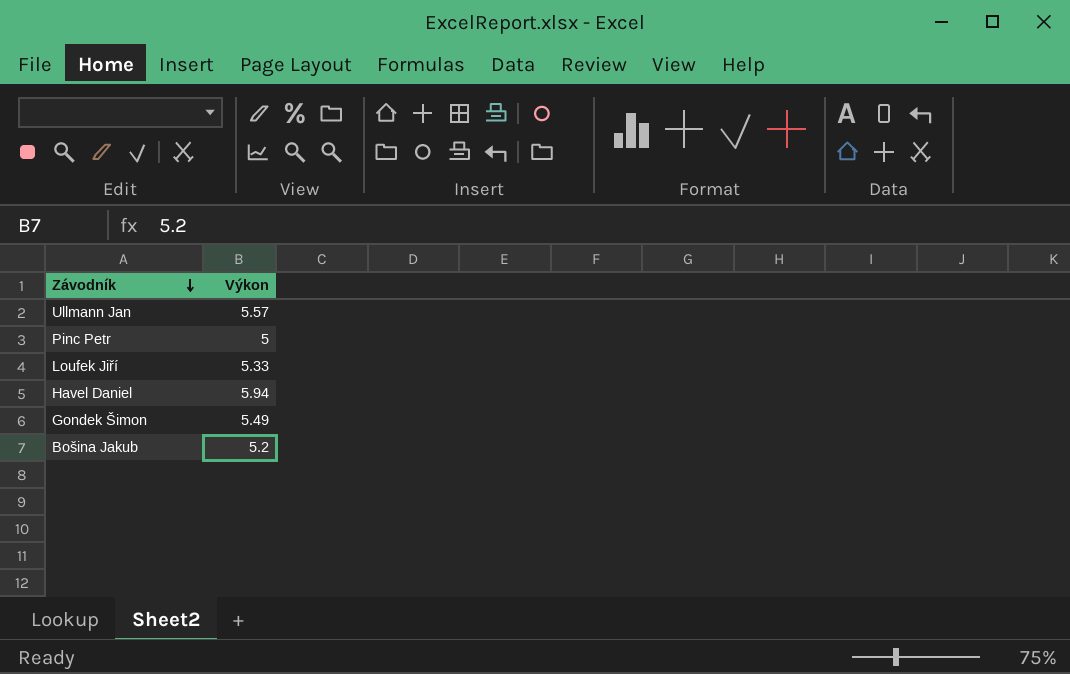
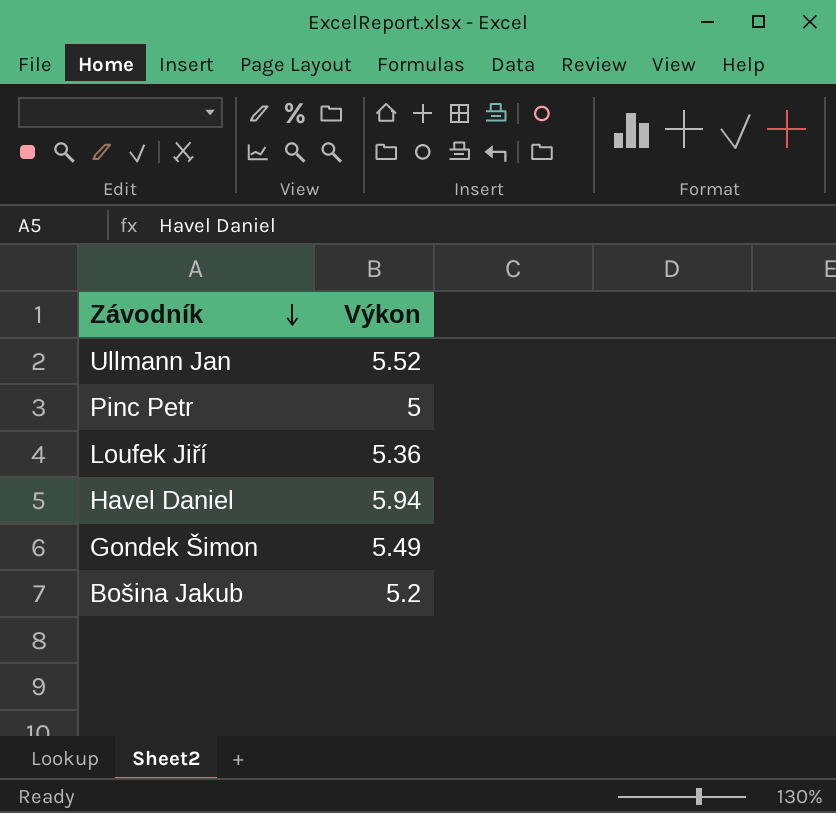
Ullmann Jan | Výkon: 5.57 -> 5.52
Loufek Jiří | Výkon: 5.33 -> 5.36

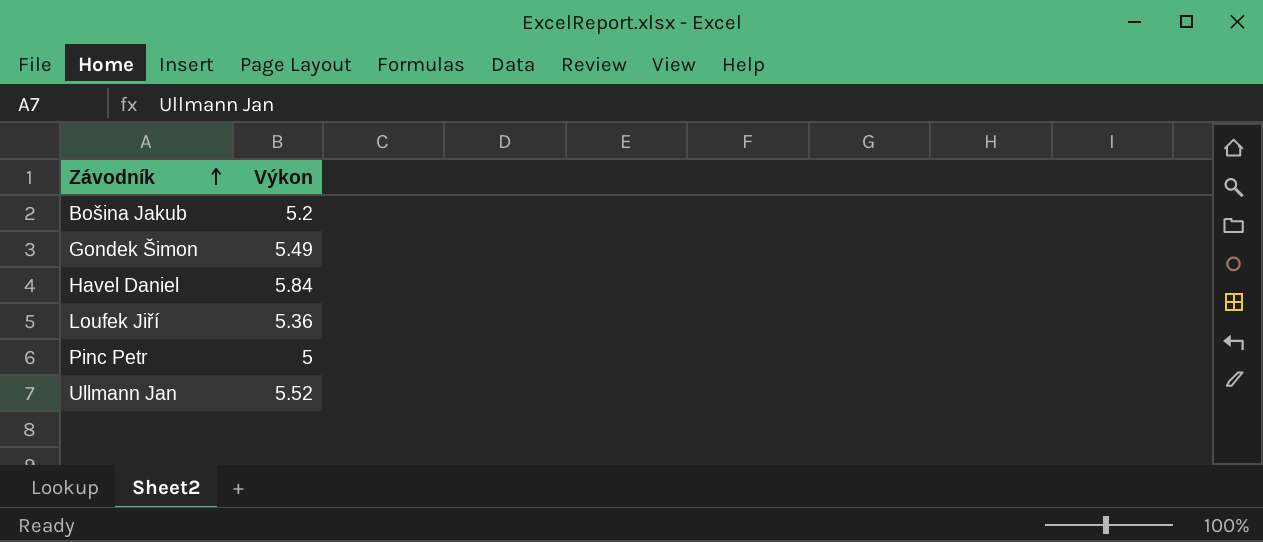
row order: Závodník descending -> Závodník ascending
Havel Daniel | Výkon: 5.94 -> 5.84

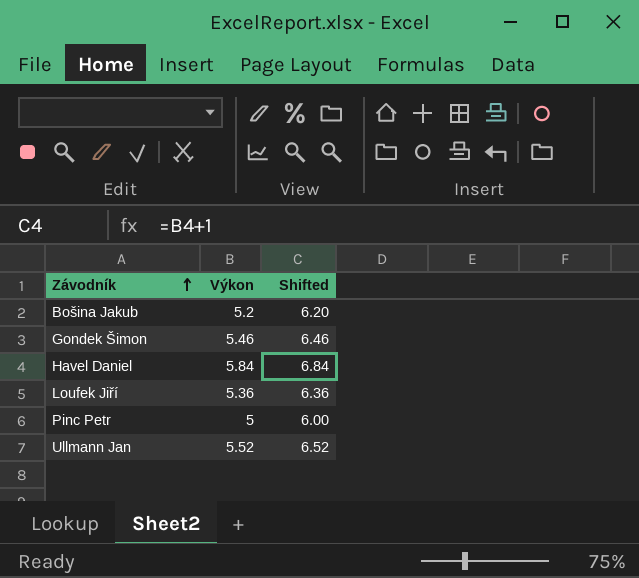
column Shifted | formula: none -> [Výkon] + 1
Gondek Šimon | Výkon: 5.49 -> 5.46

